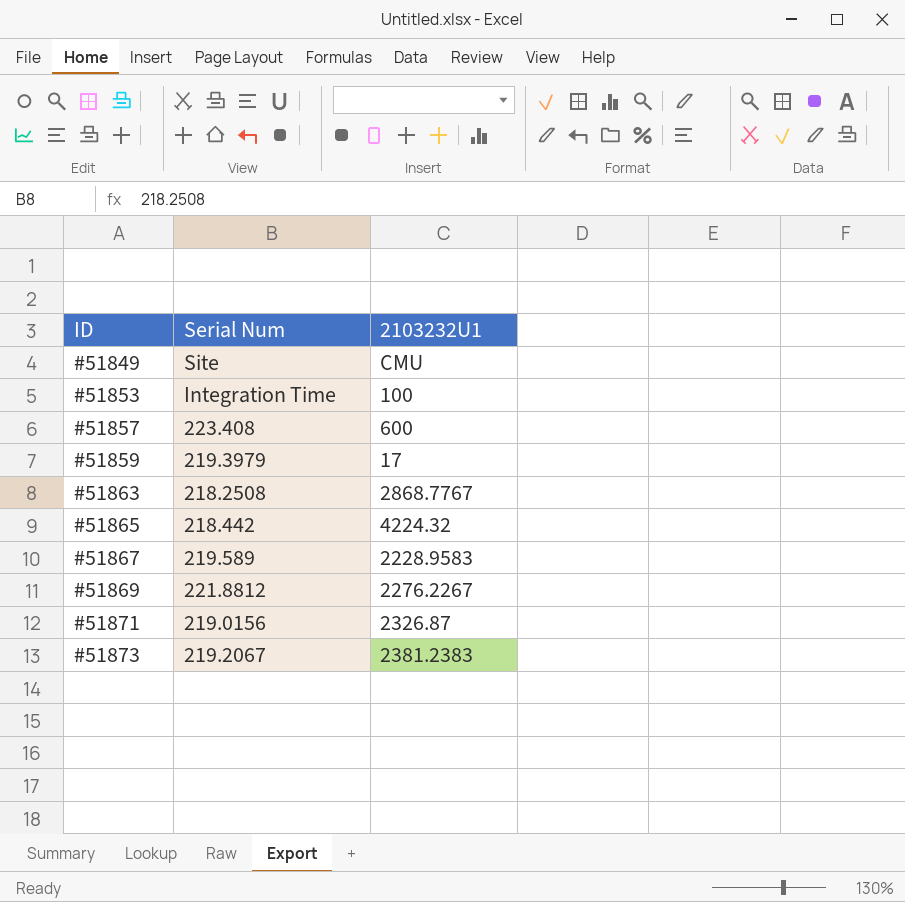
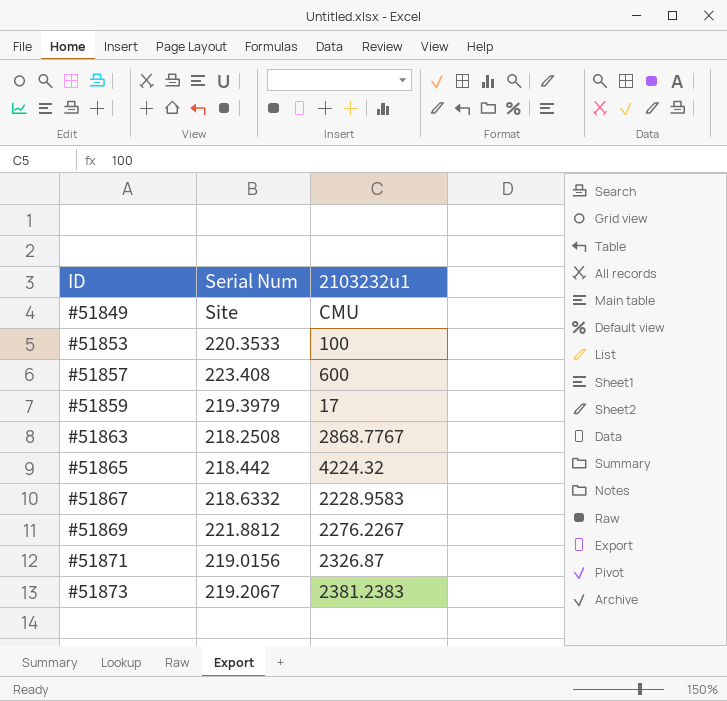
column name: 2103232U1 -> 2103232u1
#51853 | Serial Num: Integration Time -> 220.3533
#51867 | Serial Num: 219.589 -> 218.6332

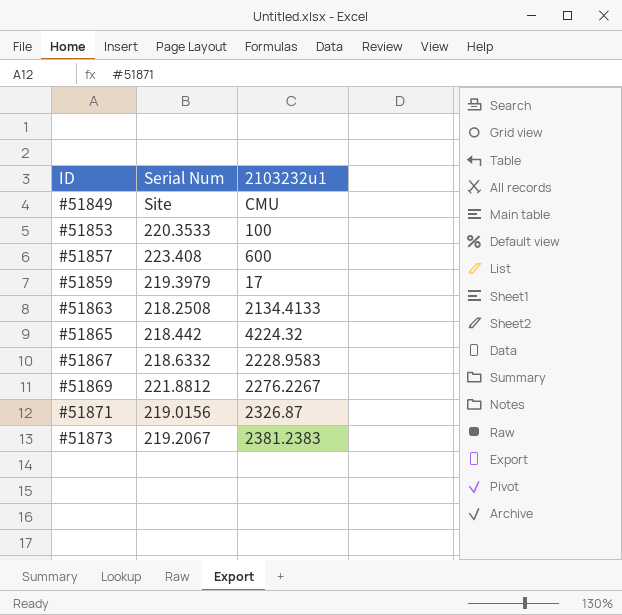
#51863 | 2103232u1: 2868.7767 -> 2134.4133

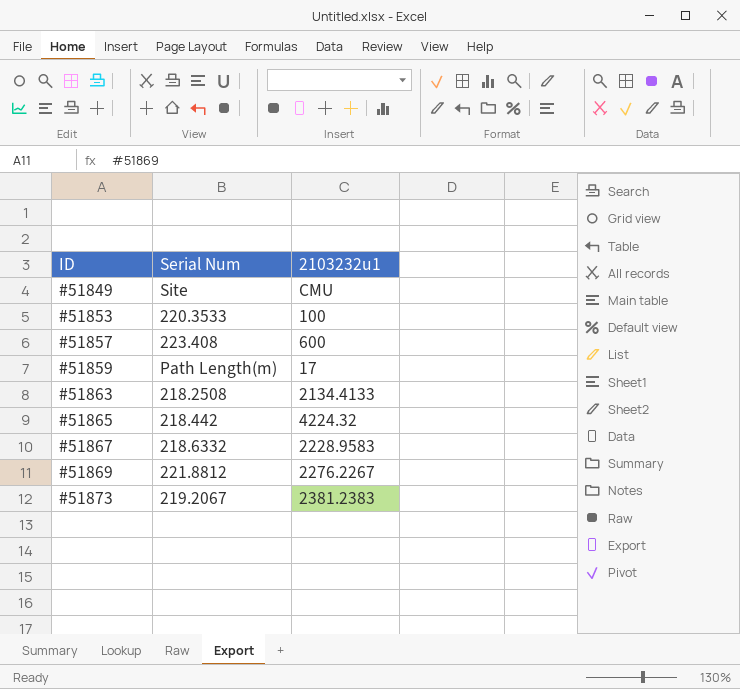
row #51871: 219.0156 | 2326.87 -> none
#51859 | Serial Num: 219.3979 -> Path Length(m)

